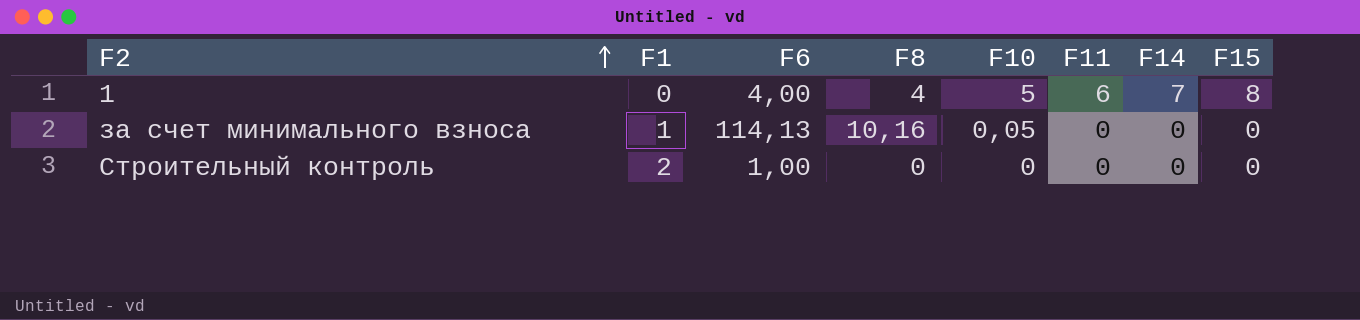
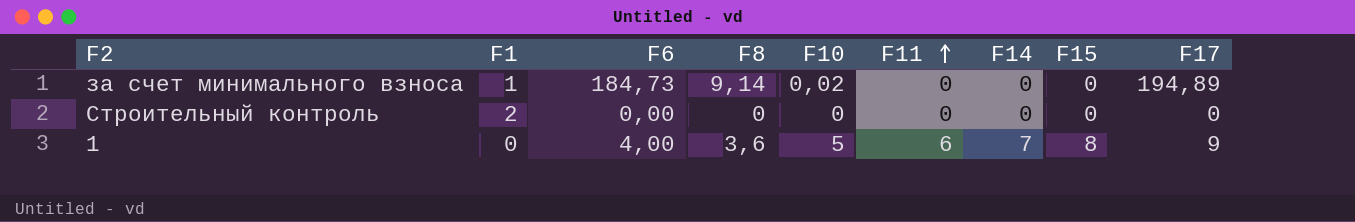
row order: F2 ascending -> F11 ascending
column F17 | position: none -> 9
за счет минимального взноса | F6: 114,13 -> 184,73
за счет минимального взноса | F8: 10,16 -> 9,14
за счет минимального взноса | F10: 0,05 -> 0,02
Строительный контроль | F6: 1,00 -> 0,00
1 | F8: 4 -> 3,6

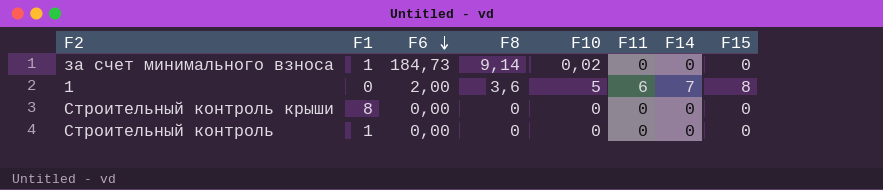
row order: F11 ascending -> F6 descending
column F17 | position: 9 -> none
1 | F6: 4,00 -> 2,00
row Строительный контроль крыши: none -> 8 | 0,00 | 0 | 0 | 0 | 0 | 0
Строительный контроль | F1: 2 -> 1

